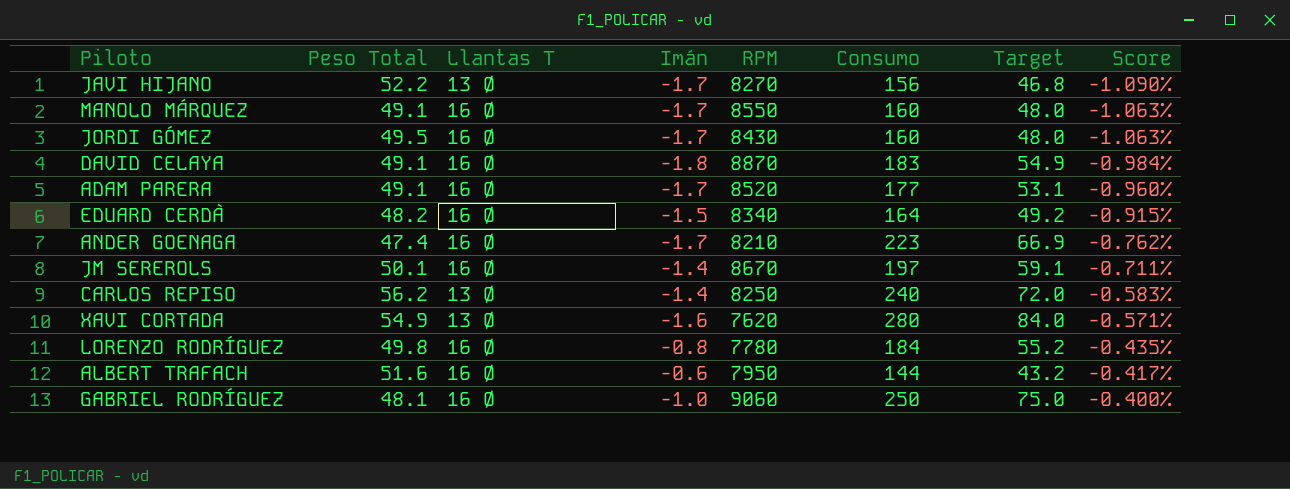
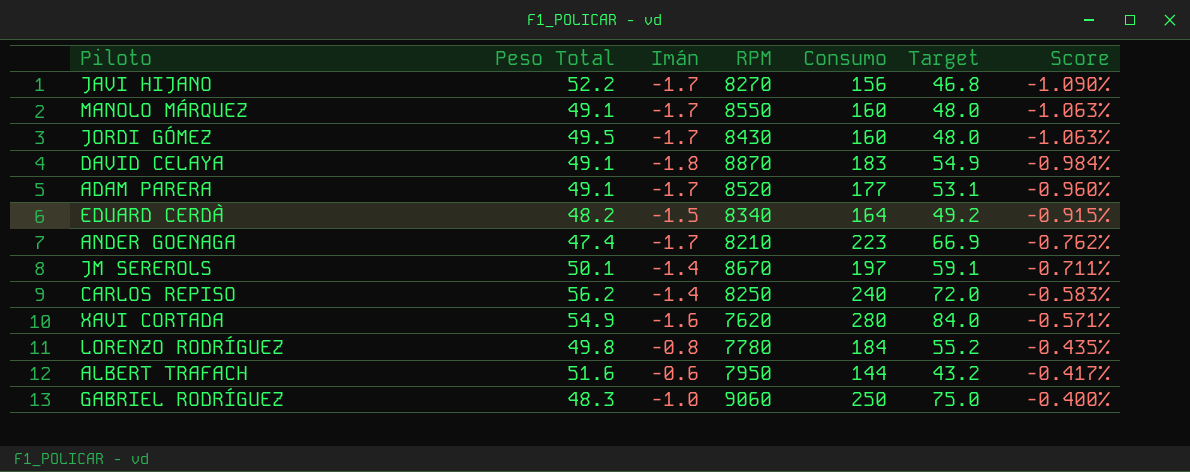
column Llantas T | position: 3 -> none
GABRIEL RODRÍGUEZ | Peso Total: 48.1 -> 48.3

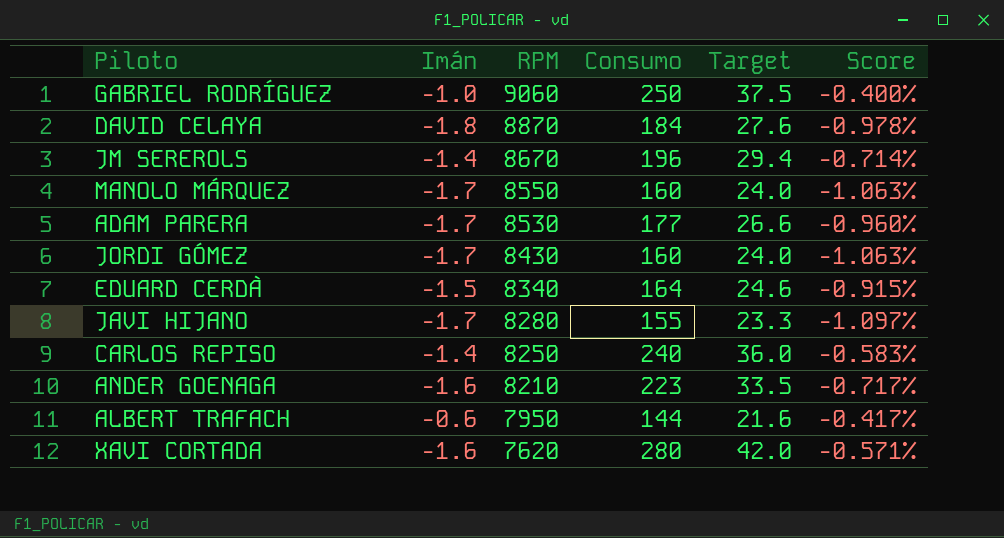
row order: Score ascending -> RPM descending
column Peso Total | position: 2 -> none
column Target | formula: [Consumo] * 0.3 -> [Consumo] * 0.15
row LORENZO RODRÍGUEZ: 49.8 | -0.8 | 7780 | 184 | 55.2 | -0.435% -> none
DAVID CELAYA | Consumo: 183 -> 184
DAVID CELAYA | Score: -0.984% -> -0.978%
JM SEREROLS | Consumo: 197 -> 196
JM SEREROLS | Score: -0.711% -> -0.714%
ADAM PARERA | RPM: 8520 -> 8530
JAVI HIJANO | RPM: 8270 -> 8280
JAVI HIJANO | Consumo: 156 -> 155
JAVI HIJANO | Score: -1.090% -> -1.097%
ANDER GOENAGA | Imán: -1.7 -> -1.6
ANDER GOENAGA | Score: -0.762% -> -0.717%

